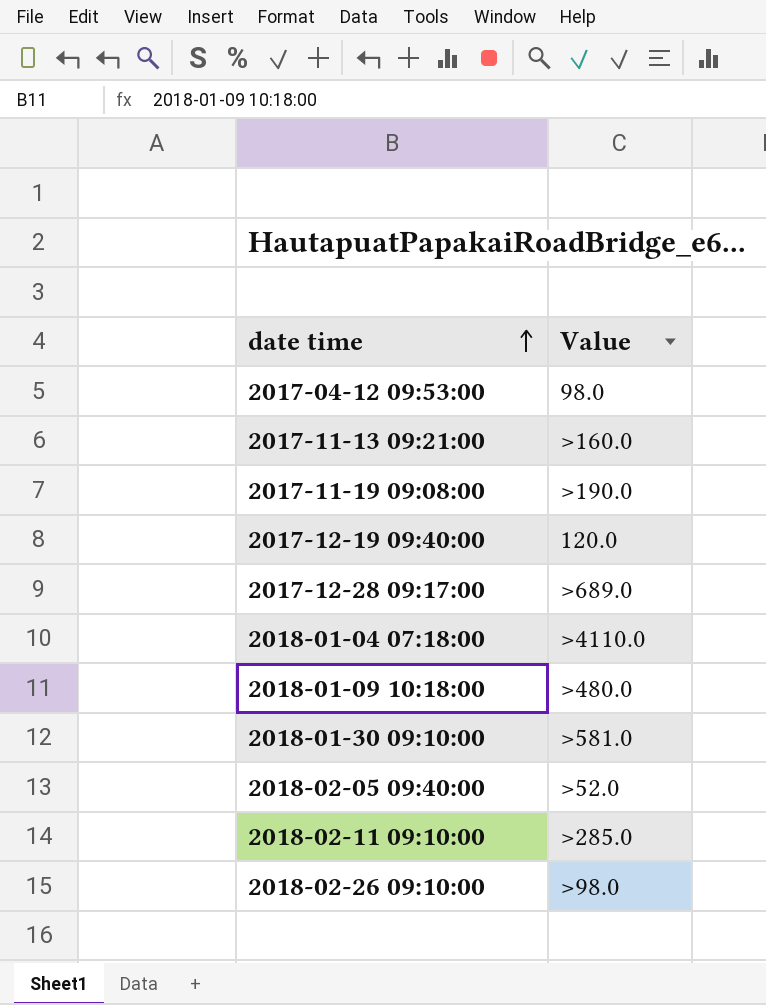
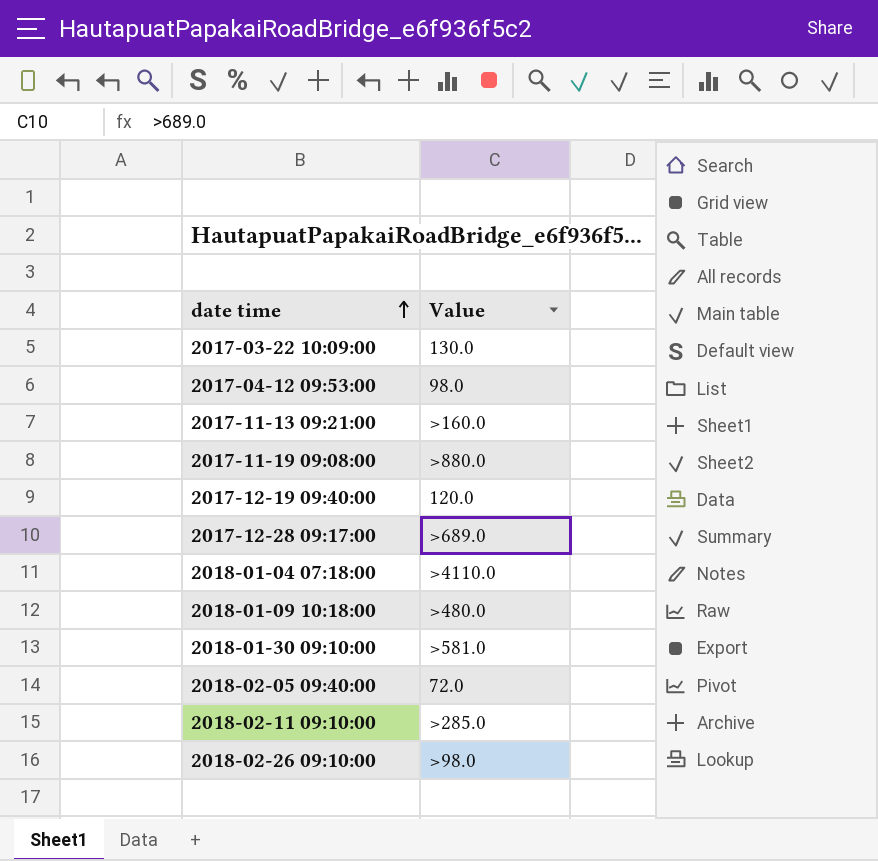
row 2017-03-22 10:09:00: none -> 130.0
2017-11-19 09:08:00 | Value: >190.0 -> >880.0
2018-02-05 09:40:00 | Value: >52.0 -> 72.0

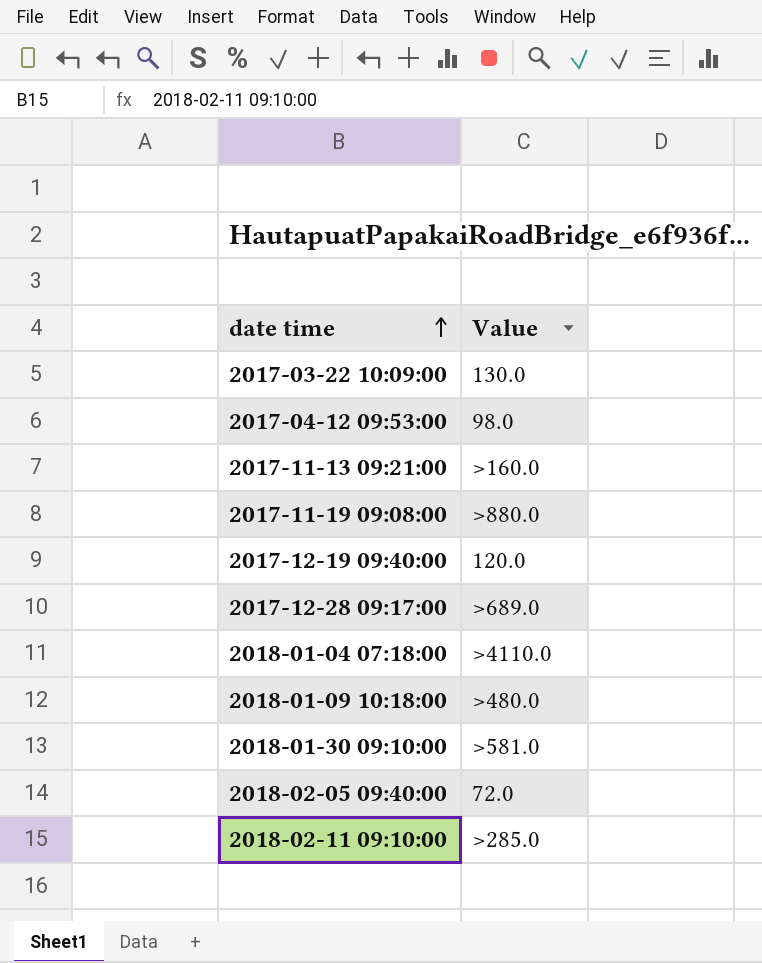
row 2018-02-26 09:10:00: >98.0 -> none

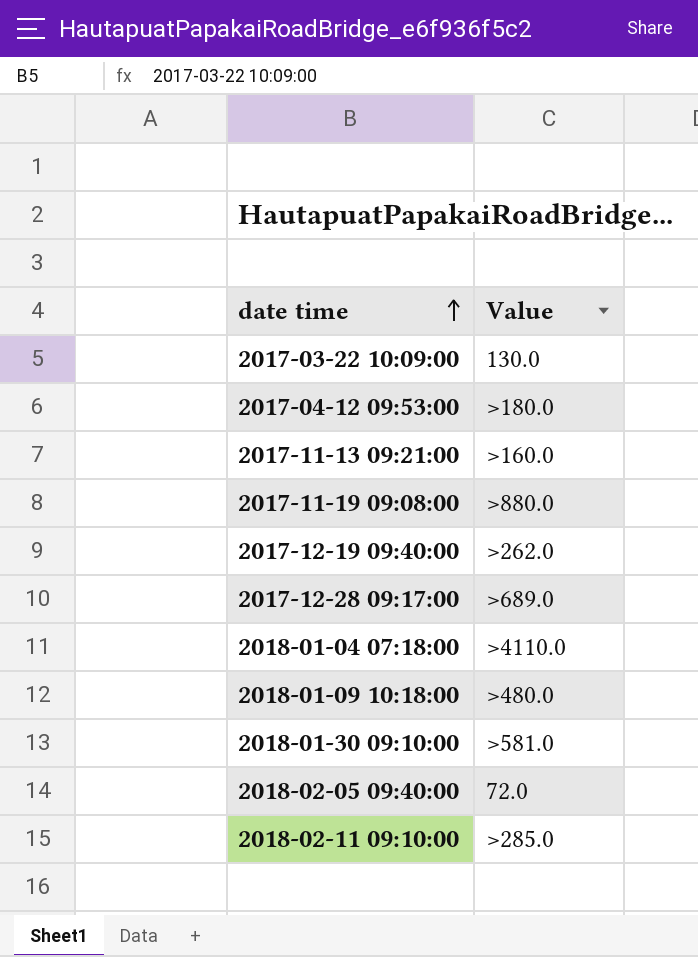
2017-04-12 09:53:00 | Value: 98.0 -> >180.0
2017-12-19 09:40:00 | Value: 120.0 -> >262.0

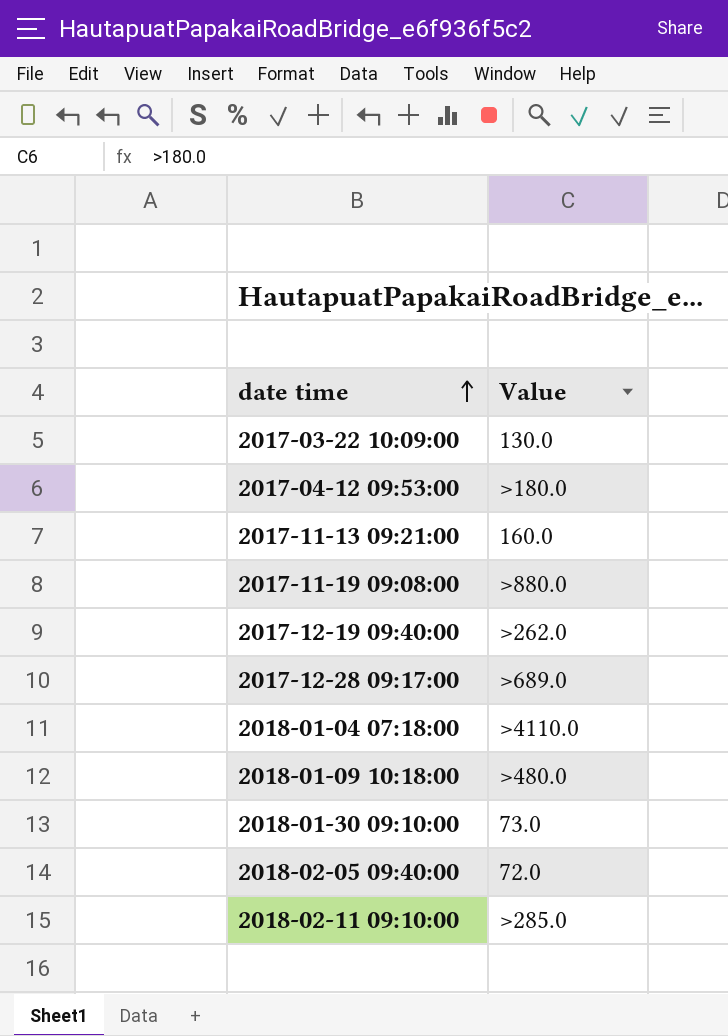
2017-11-13 09:21:00 | Value: >160.0 -> 160.0
2018-01-30 09:10:00 | Value: >581.0 -> 73.0

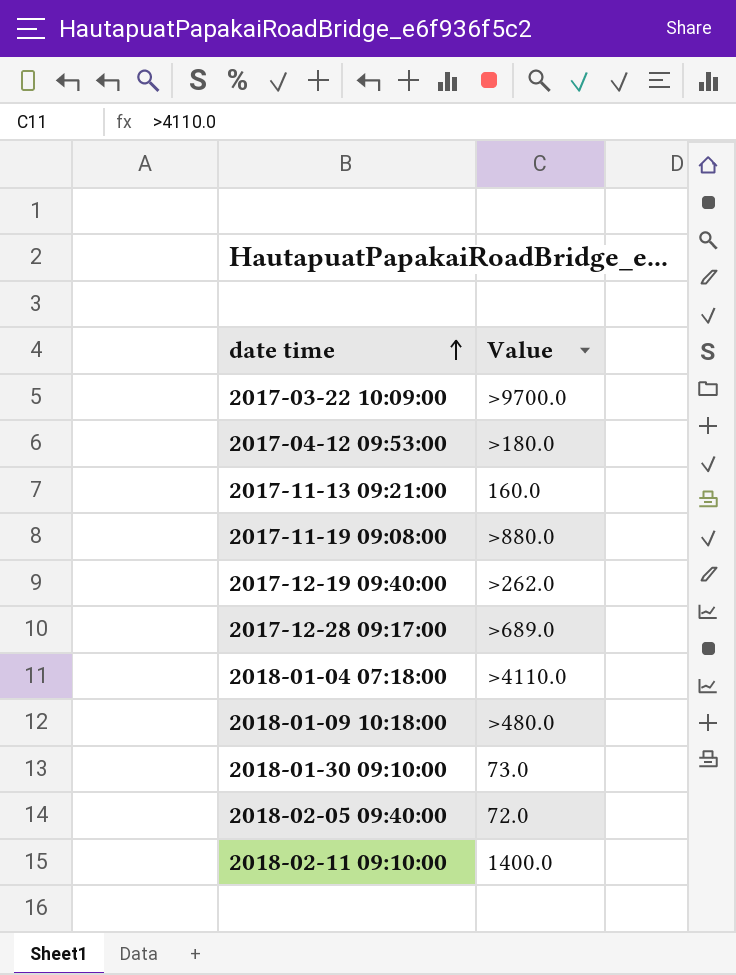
2017-03-22 10:09:00 | Value: 130.0 -> >9700.0
2018-02-11 09:10:00 | Value: >285.0 -> 1400.0

